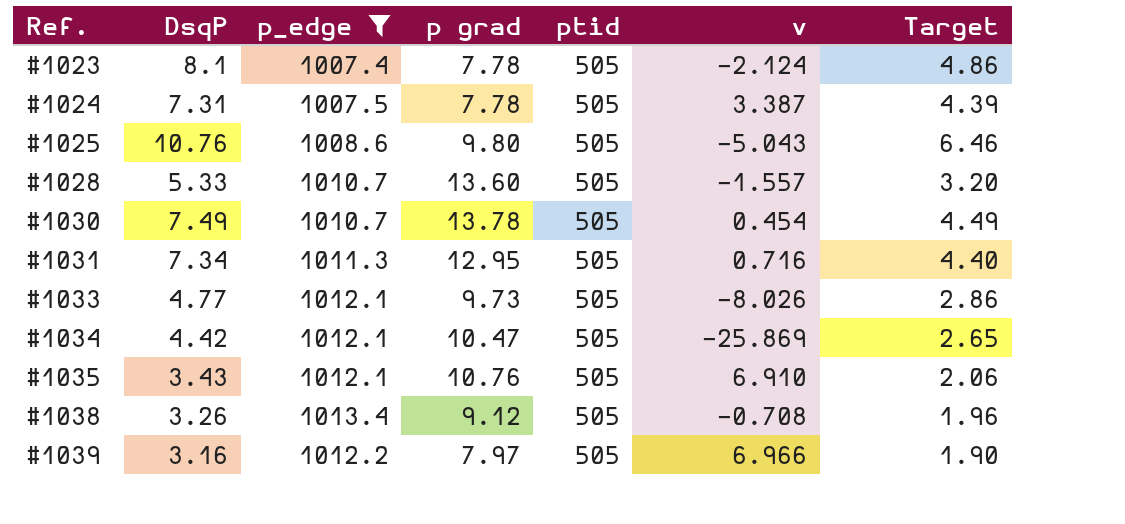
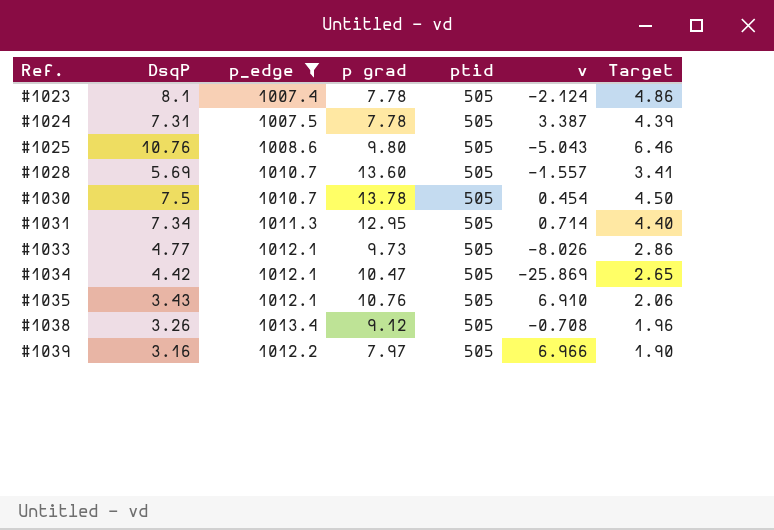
#1028 | DsqP: 5.33 -> 5.69
#1028 | Target: 3.20 -> 3.41
#1030 | DsqP: 7.49 -> 7.5
#1030 | Target: 4.49 -> 4.50
#1031 | v: 0.716 -> 0.714

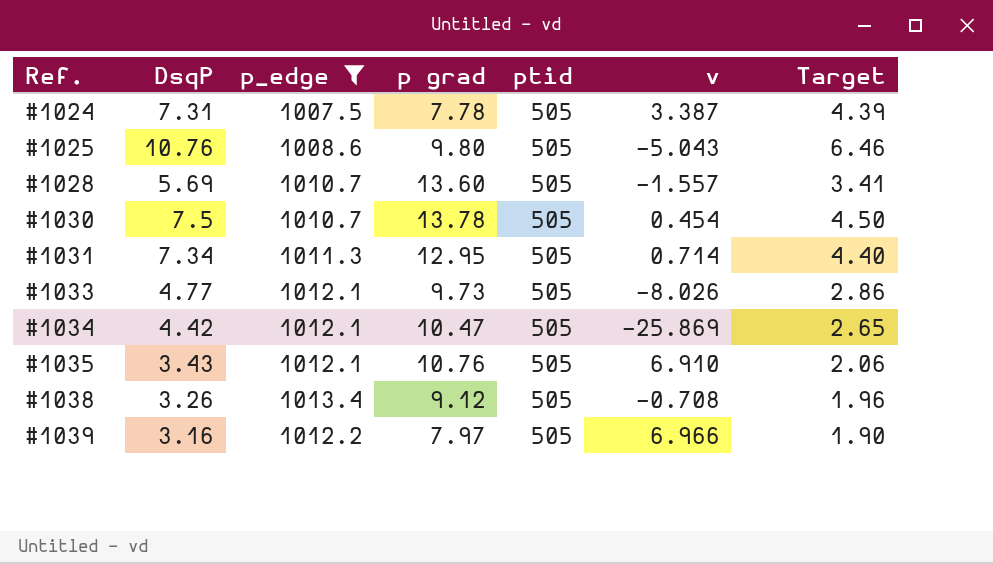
row #1023: 8.1 | 1007.4 | 7.78 | 505 | -2.124 | 4.86 -> none

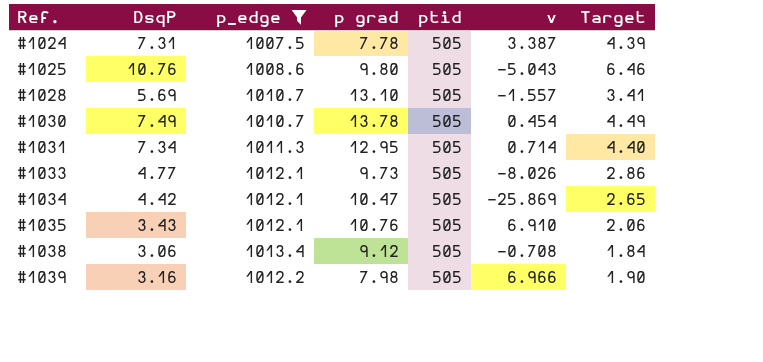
#1028 | p grad: 13.60 -> 13.10
#1030 | DsqP: 7.5 -> 7.49
#1030 | Target: 4.50 -> 4.49
#1038 | DsqP: 3.26 -> 3.06
#1038 | Target: 1.96 -> 1.84
#1039 | p grad: 7.97 -> 7.98

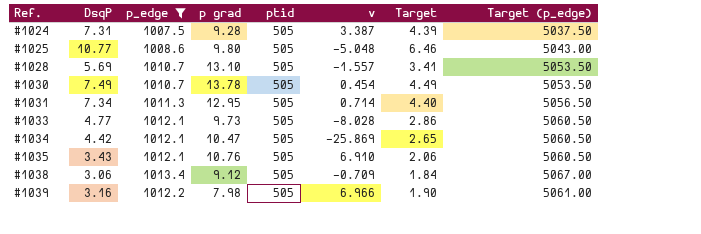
column Target (p_edge) | formula: none -> [p_edge] * 5
#1024 | p grad: 7.78 -> 9.28
#1025 | DsqP: 10.76 -> 10.77
#1025 | v: -5.043 -> -5.048
#1033 | v: -8.026 -> -8.028
#1038 | v: -0.708 -> -0.709

